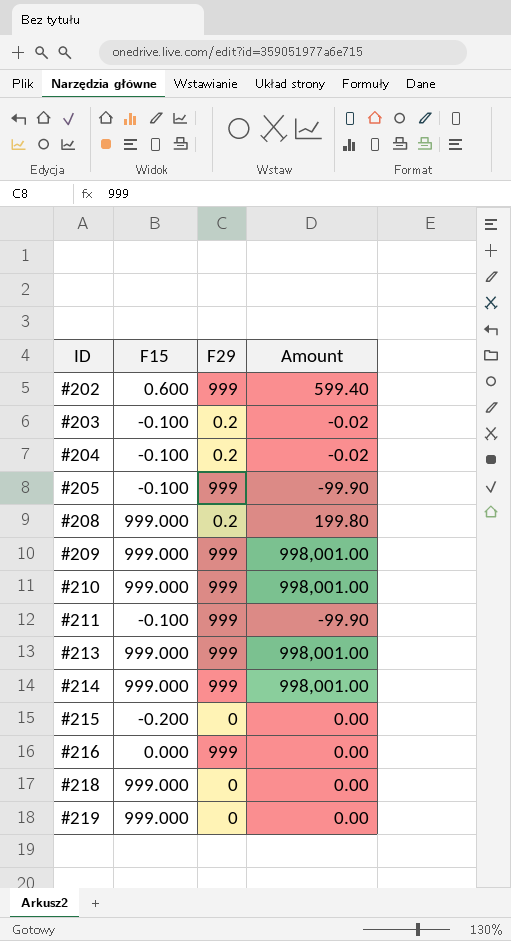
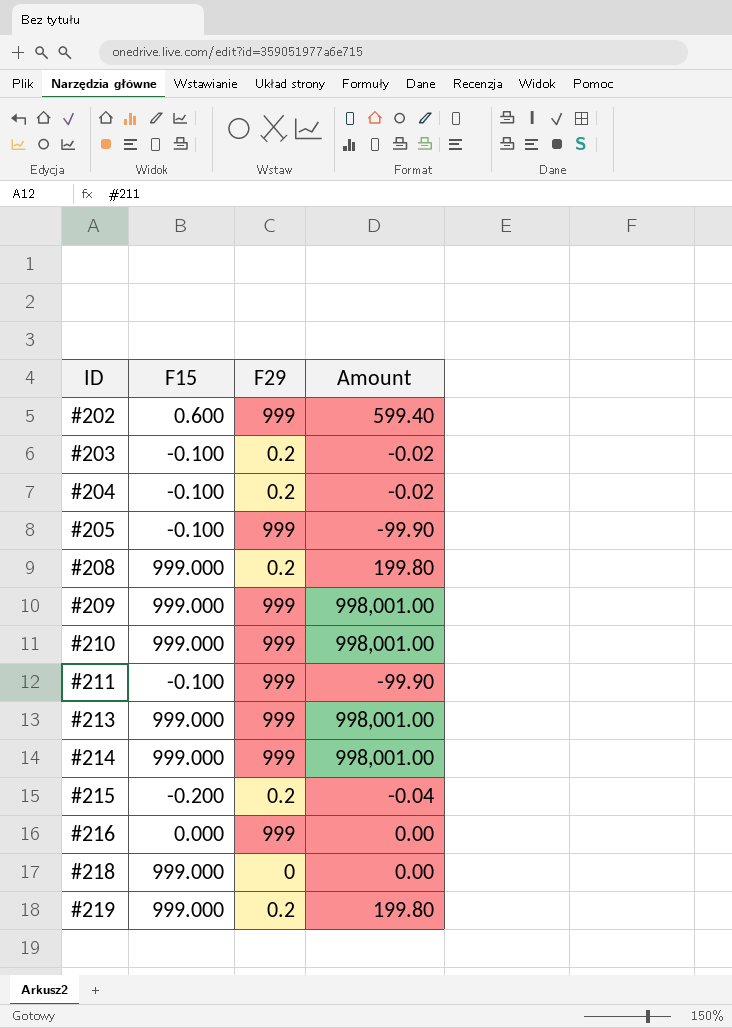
#215 | F29: 0 -> 0.2
#215 | Amount: 0.00 -> -0.04
#219 | F29: 0 -> 0.2
#219 | Amount: 0.00 -> 199.80

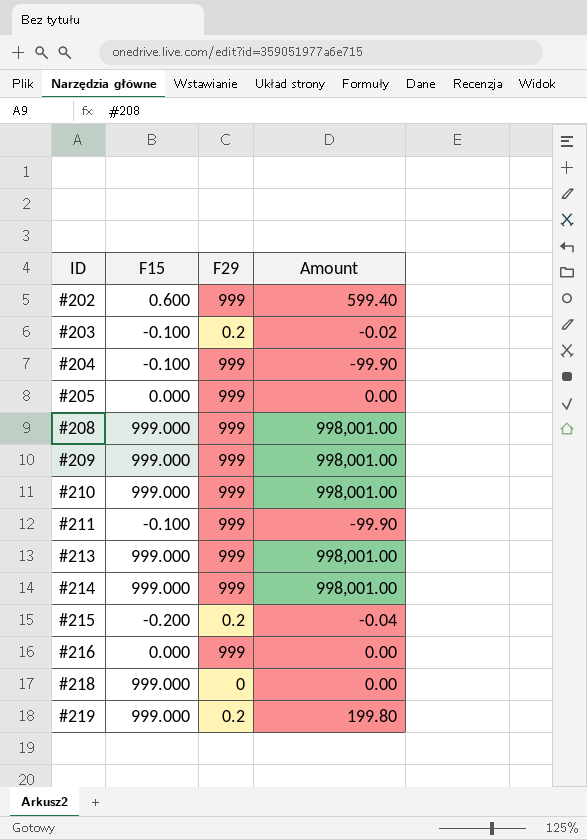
#204 | F29: 0.2 -> 999
#204 | Amount: -0.02 -> -99.90
#205 | F15: -0.100 -> 0.000
#205 | Amount: -99.90 -> 0.00
#208 | F29: 0.2 -> 999
#208 | Amount: 199.80 -> 998,001.00

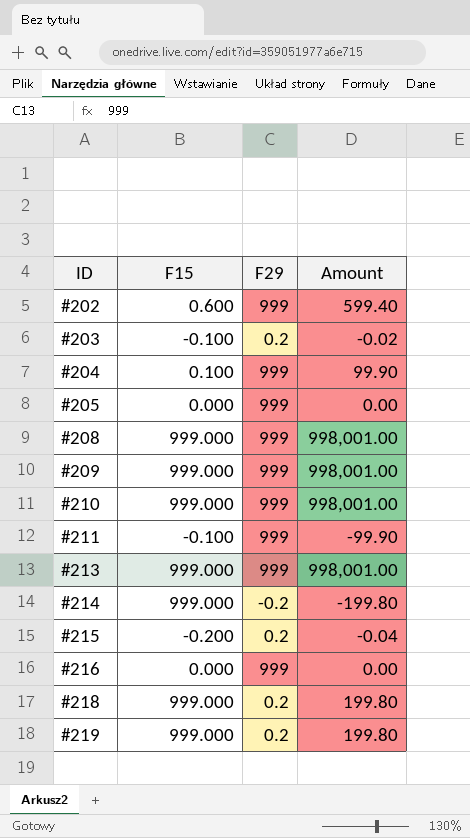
#204 | F15: -0.100 -> 0.100
#204 | Amount: -99.90 -> 99.90
#214 | F29: 999 -> -0.2
#214 | Amount: 998,001.00 -> -199.80
#218 | F29: 0 -> 0.2
#218 | Amount: 0.00 -> 199.80

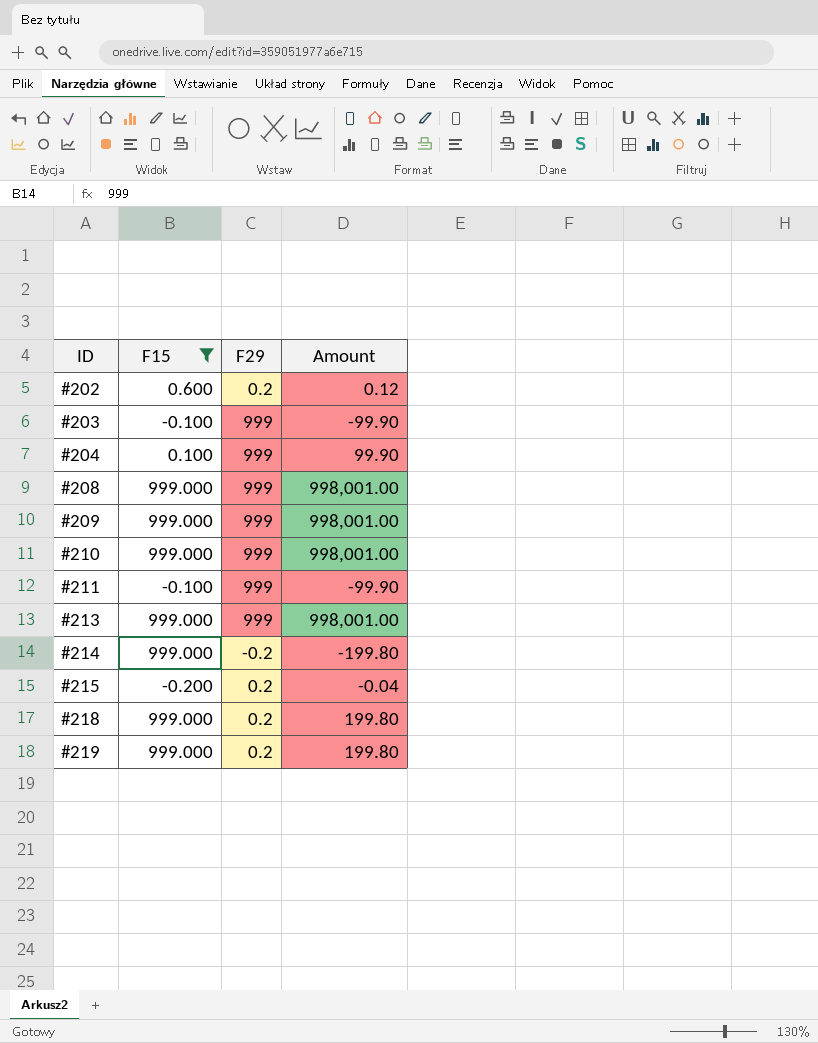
filter: none -> F15 != 0.000
#202 | F29: 999 -> 0.2
#202 | Amount: 599.40 -> 0.12
#203 | F29: 0.2 -> 999
#203 | Amount: -0.02 -> -99.90

